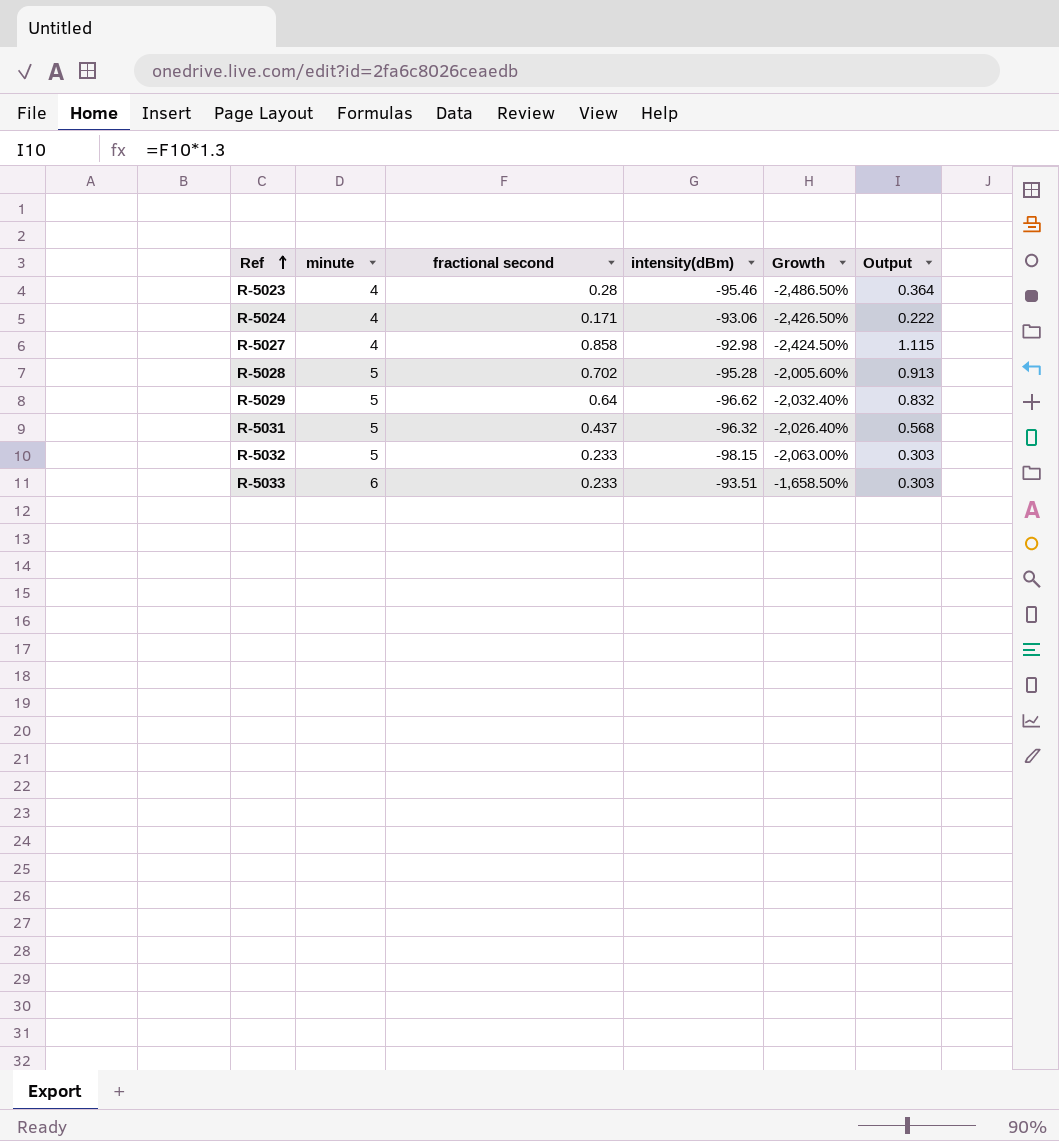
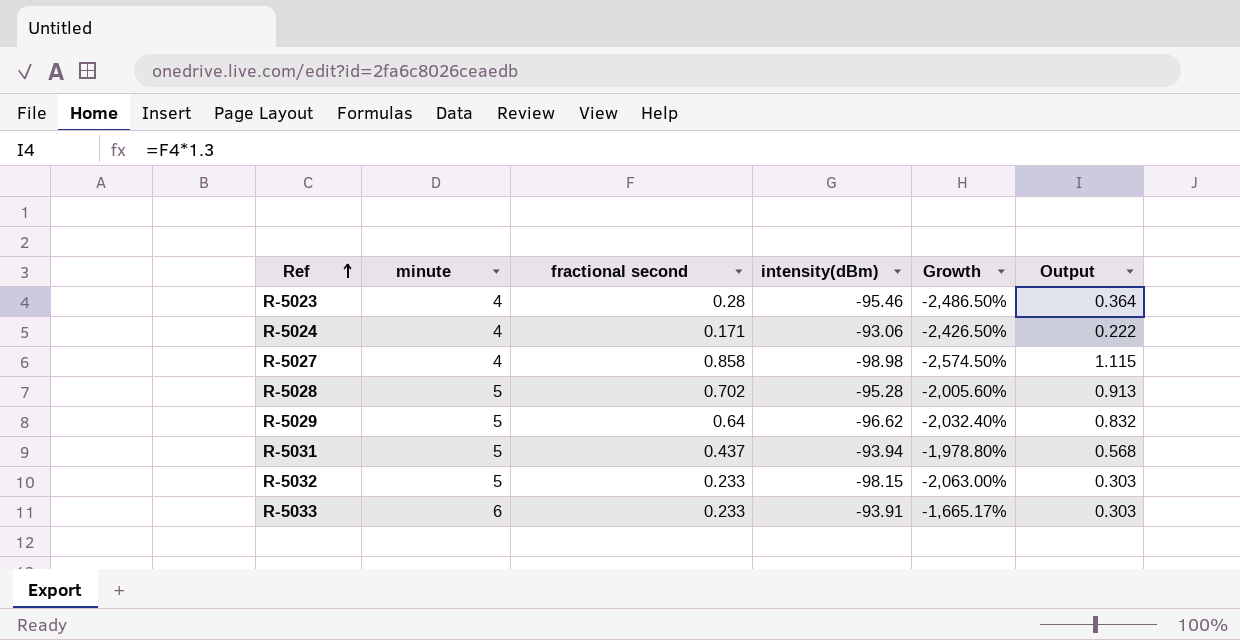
R-5027 | intensity(dBm): -92.98 -> -98.98
R-5027 | Growth: -2,424.50% -> -2,574.50%
R-5031 | intensity(dBm): -96.32 -> -93.94
R-5031 | Growth: -2,026.40% -> -1,978.80%
R-5033 | intensity(dBm): -93.51 -> -93.91
R-5033 | Growth: -1,658.50% -> -1,665.17%

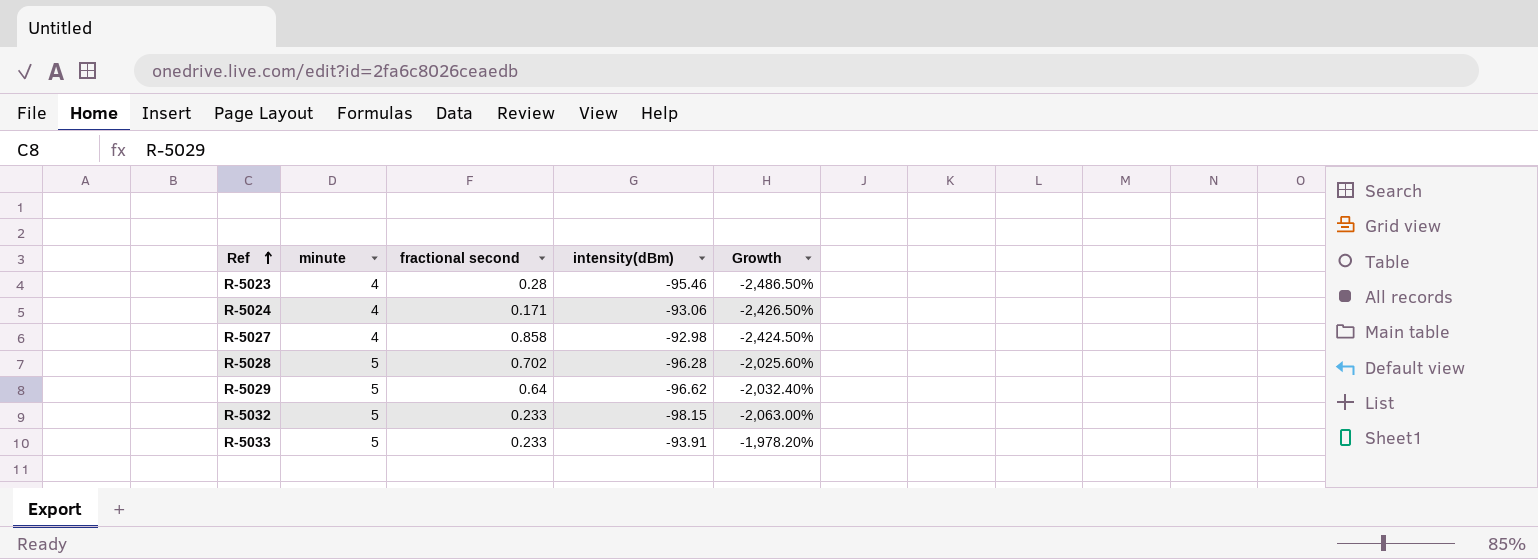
column Output | formula: [fractional second] * 1.3 -> none
row R-5031: 5 | 0.437 | -93.94 | -1,978.80% | 0.568 -> none
R-5027 | intensity(dBm): -98.98 -> -92.98
R-5027 | Growth: -2,574.50% -> -2,424.50%
R-5028 | intensity(dBm): -95.28 -> -96.28
R-5028 | Growth: -2,005.60% -> -2,025.60%
R-5033 | minute: 6 -> 5
R-5033 | Growth: -1,665.17% -> -1,978.20%

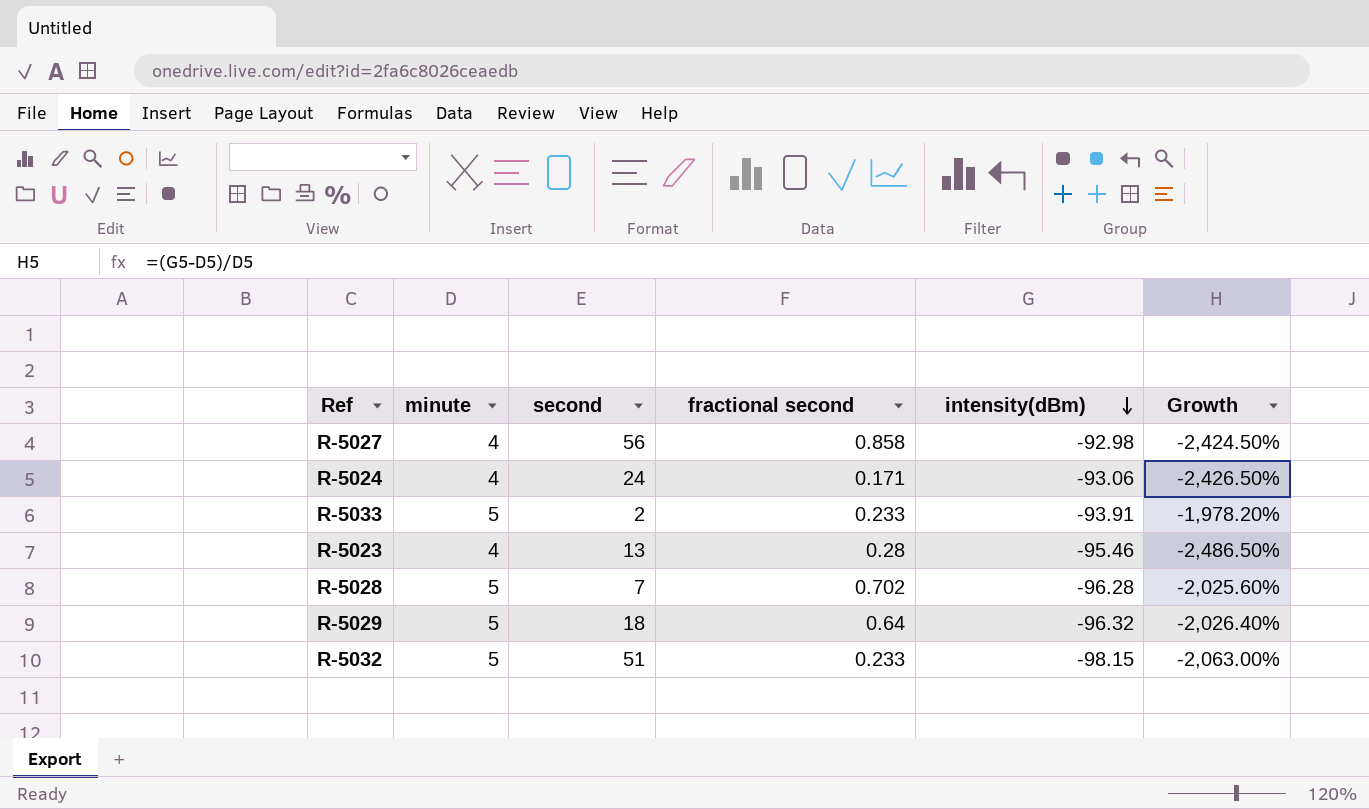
row order: Ref ascending -> intensity(dBm) descending
column second | position: none -> 3
R-5029 | intensity(dBm): -96.62 -> -96.32
R-5029 | Growth: -2,032.40% -> -2,026.40%

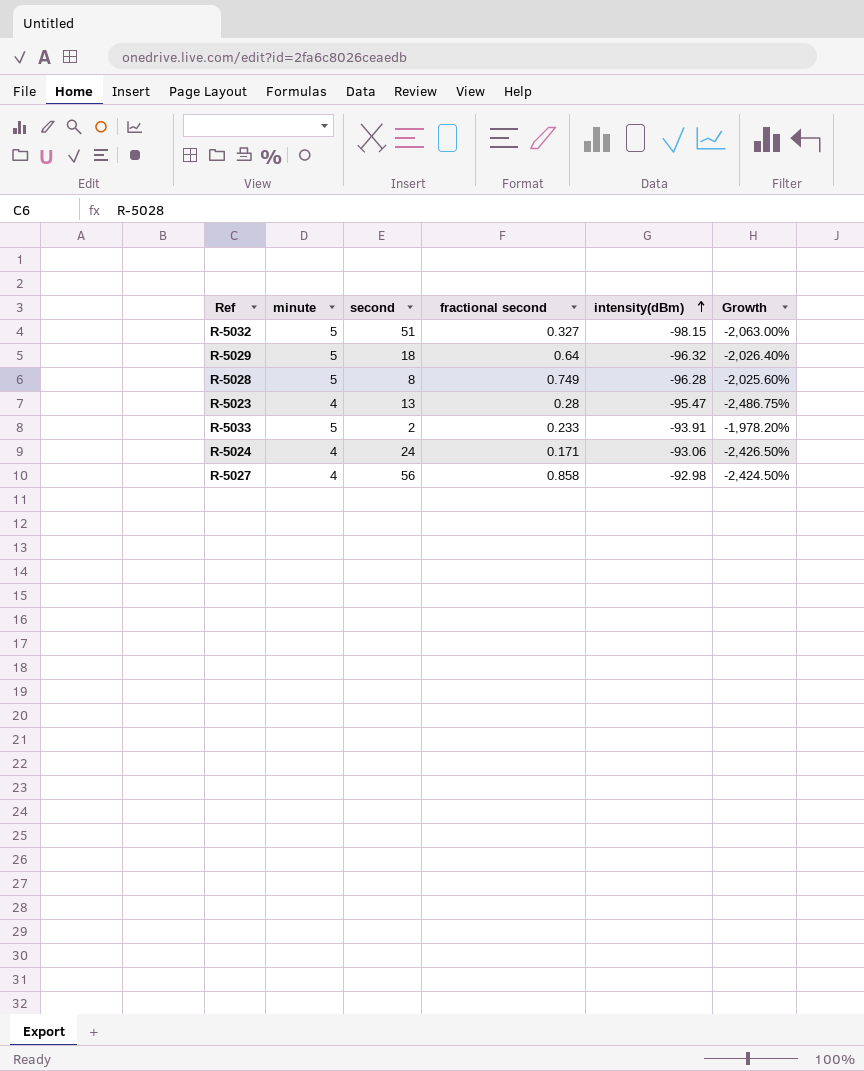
row order: intensity(dBm) descending -> intensity(dBm) ascending
R-5032 | fractional second: 0.233 -> 0.327
R-5028 | second: 7 -> 8
R-5028 | fractional second: 0.702 -> 0.749
R-5023 | intensity(dBm): -95.46 -> -95.47
R-5023 | Growth: -2,486.50% -> -2,486.75%

